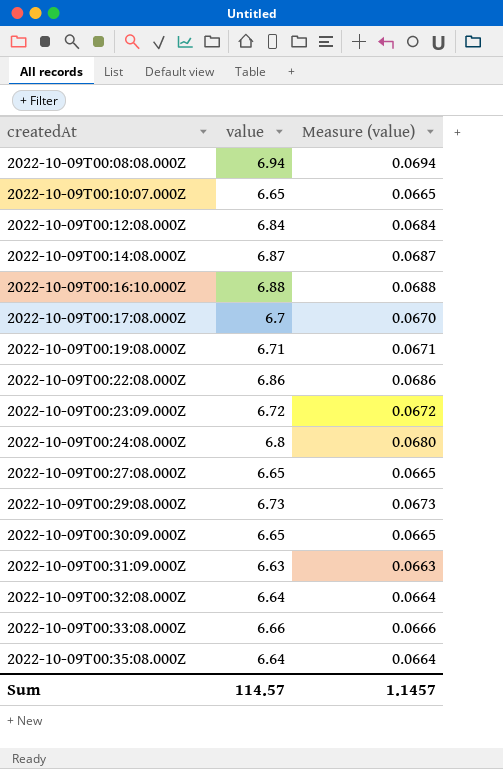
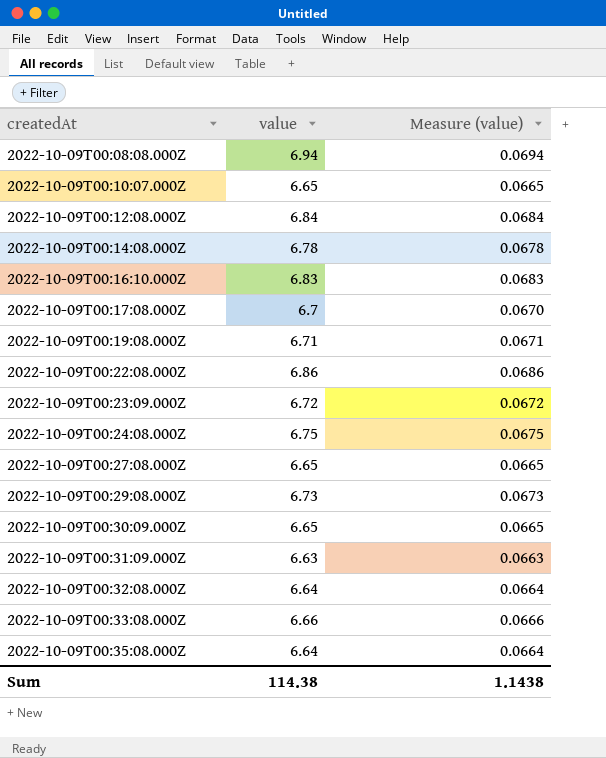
2022-10-09T00:14:08.000Z | value: 6.87 -> 6.78
2022-10-09T00:14:08.000Z | Measure (value): 0.0687 -> 0.0678
2022-10-09T00:16:10.000Z | value: 6.88 -> 6.83
2022-10-09T00:16:10.000Z | Measure (value): 0.0688 -> 0.0683
2022-10-09T00:24:08.000Z | value: 6.8 -> 6.75
2022-10-09T00:24:08.000Z | Measure (value): 0.0680 -> 0.0675
Sum | value: 114.57 -> 114.38
Sum | Measure (value): 1.1457 -> 1.1438

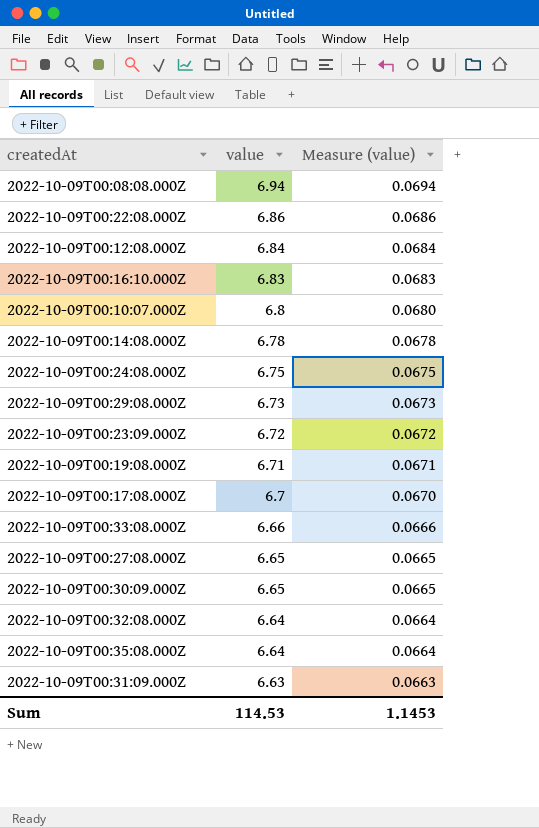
row order: createdAt ascending -> value descending
2022-10-09T00:10:07.000Z | value: 6.65 -> 6.8
2022-10-09T00:10:07.000Z | Measure (value): 0.0665 -> 0.0680
Sum | value: 114.38 -> 114.53
Sum | Measure (value): 1.1438 -> 1.1453

